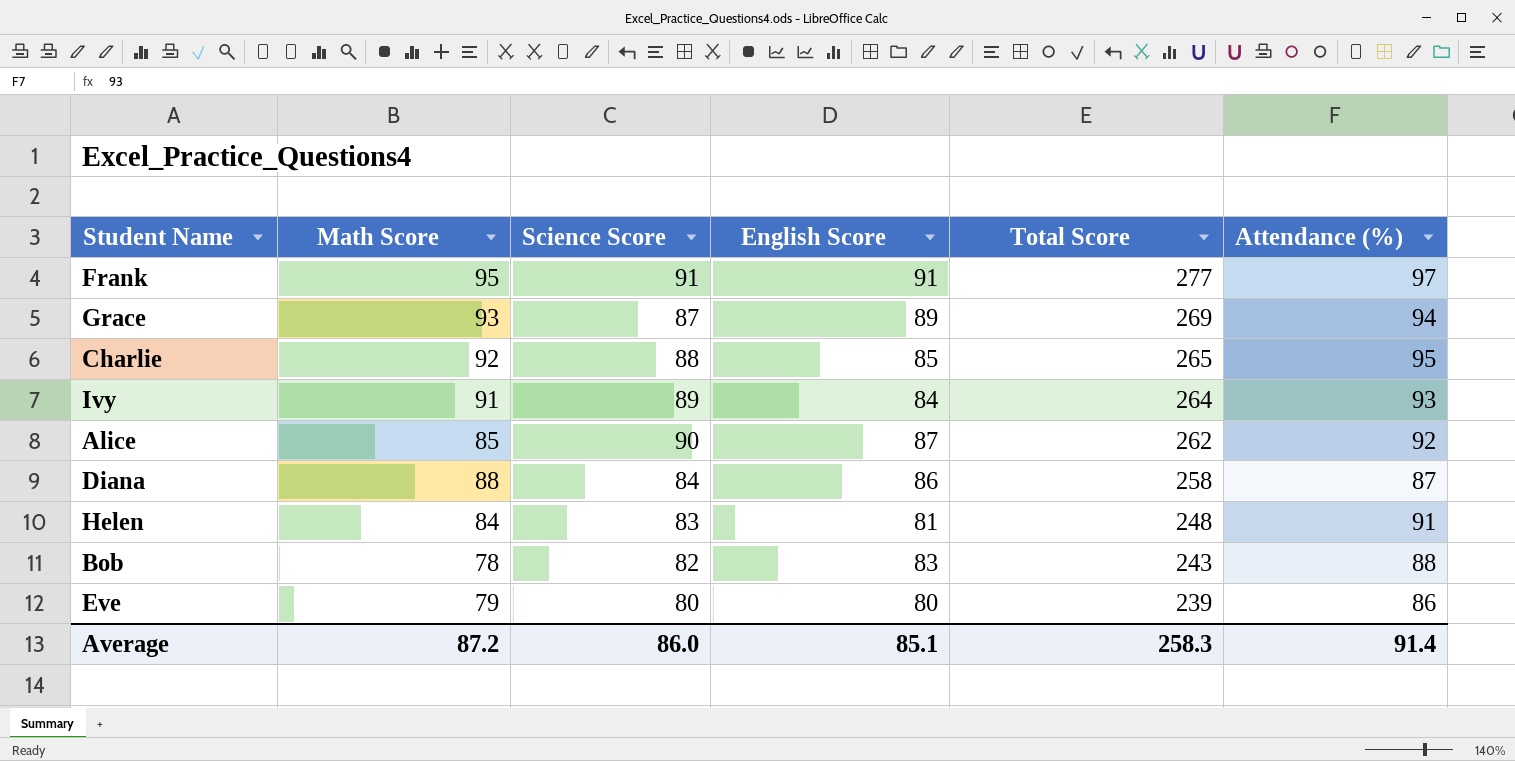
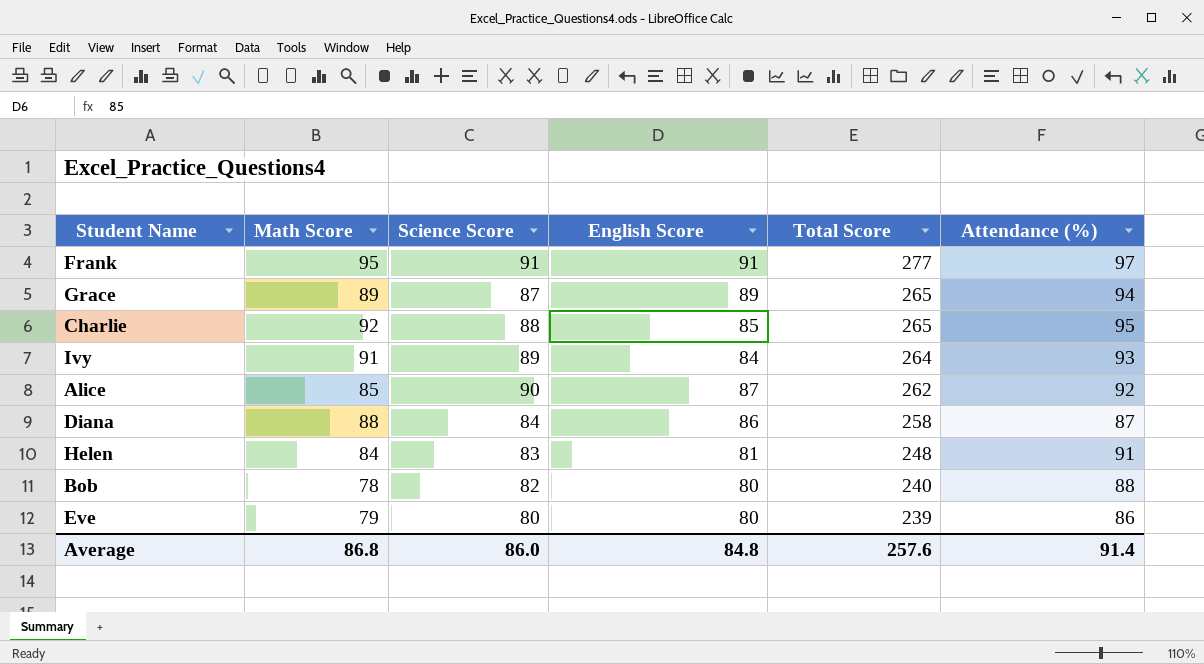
Grace | Math Score: 93 -> 89
Grace | Total Score: 269 -> 265
Bob | English Score: 83 -> 80
Bob | Total Score: 243 -> 240
Average | Math Score: 87.2 -> 86.8
Average | English Score: 85.1 -> 84.8
Average | Total Score: 258.3 -> 257.6

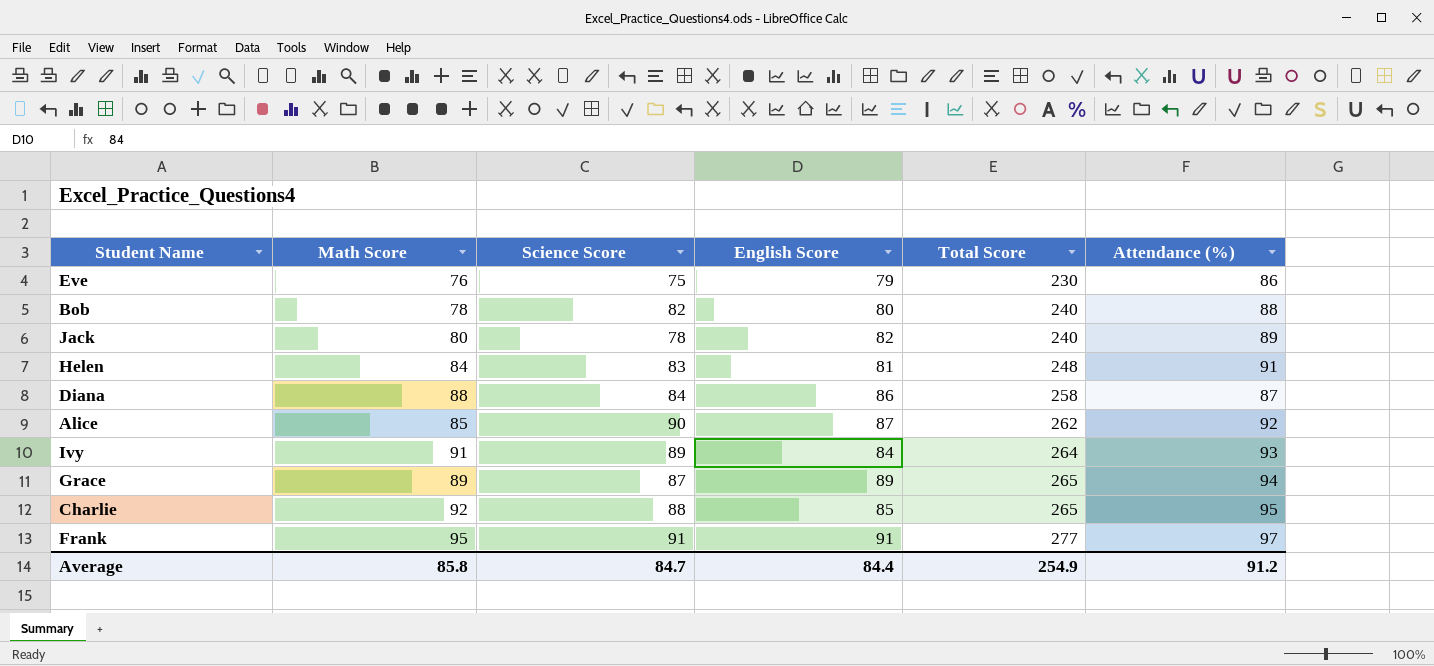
row order: Total Score descending -> Total Score ascending
Eve | Math Score: 79 -> 76
Eve | Science Score: 80 -> 75
Eve | English Score: 80 -> 79
Eve | Total Score: 239 -> 230
row Jack: none -> 80 | 78 | 82 | 240 | 89
Average | Math Score: 86.8 -> 85.8
Average | Science Score: 86.0 -> 84.7
Average | English Score: 84.8 -> 84.4
Average | Total Score: 257.6 -> 254.9
Average | Attendance (%): 91.4 -> 91.2

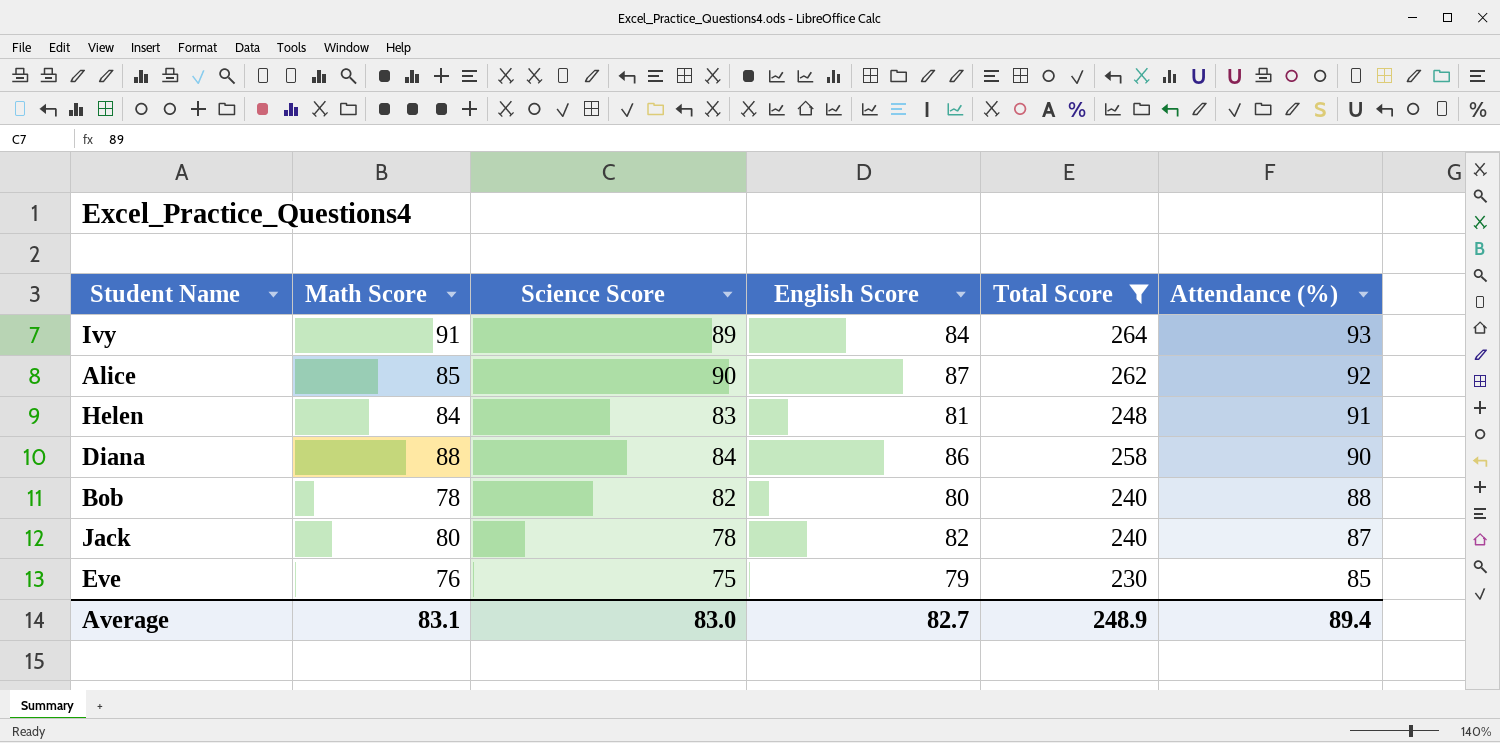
filter: none -> Total Score <= 264
row order: Total Score ascending -> Attendance (%) descending
Diana | Attendance (%): 87 -> 90
Jack | Attendance (%): 89 -> 87
Eve | Attendance (%): 86 -> 85
Average | Math Score: 85.8 -> 83.1
Average | Science Score: 84.7 -> 83.0
Average | English Score: 84.4 -> 82.7
Average | Total Score: 254.9 -> 248.9
Average | Attendance (%): 91.2 -> 89.4

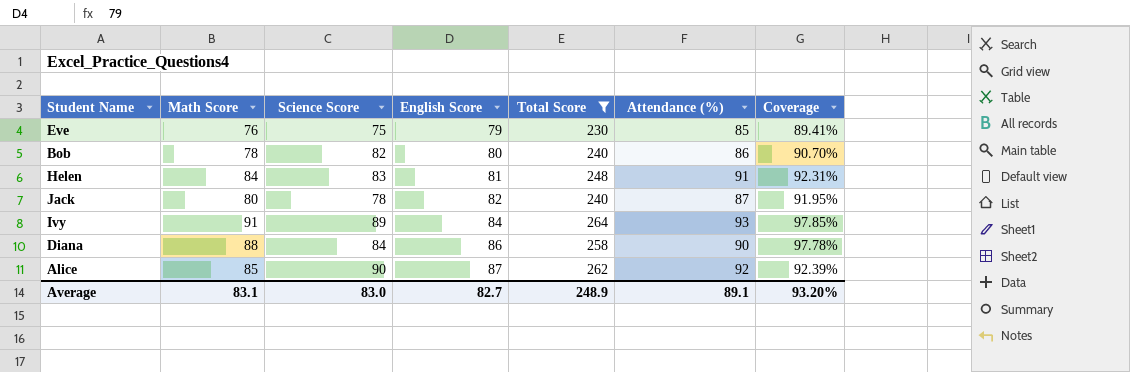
row order: Attendance (%) descending -> English Score ascending
column Coverage | formula: none -> [Math Score] / [Attendance (%)]
Bob | Attendance (%): 88 -> 86
Average | Attendance (%): 89.4 -> 89.1

